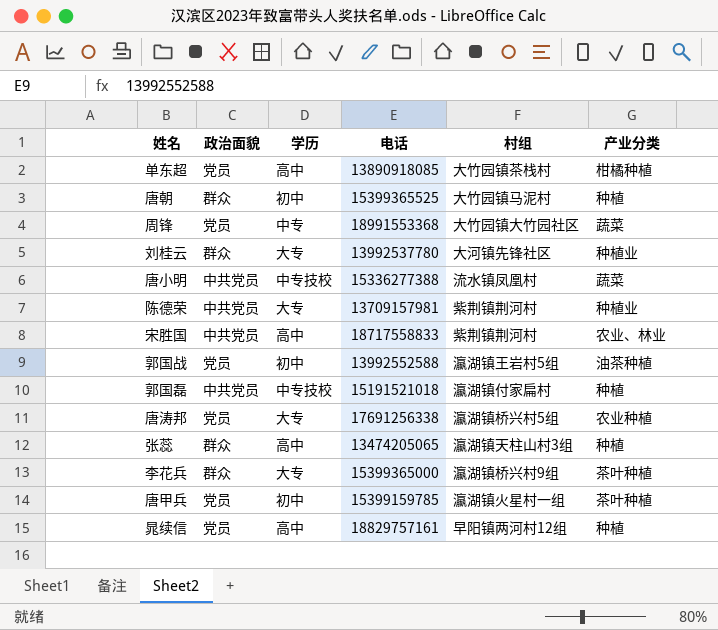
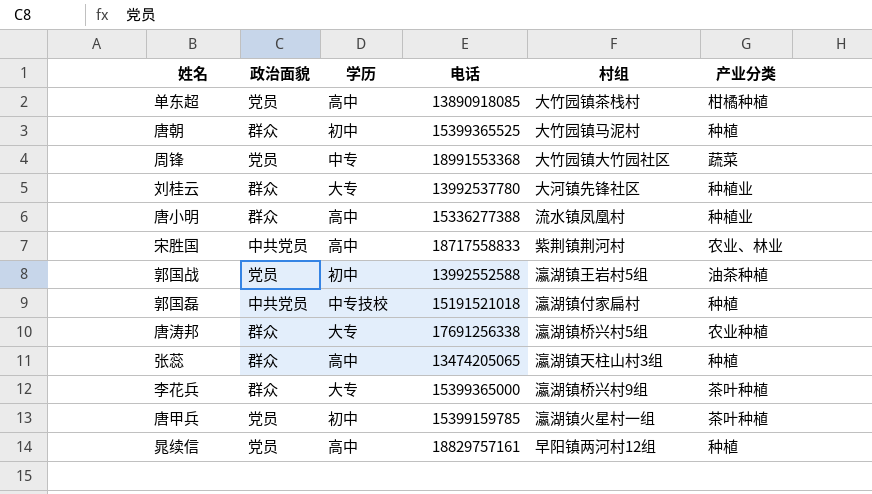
row 陈德荣: 中共党员 | 大专 | 13709157981 | 紫荆镇荆河村 | 种植业 -> none
唐小明 | 政治面貌: 中共党员 -> 群众
唐小明 | 学历: 中专技校 -> 高中
唐小明 | 产业分类: 蔬菜 -> 种植业
唐涛邦 | 政治面貌: 党员 -> 群众

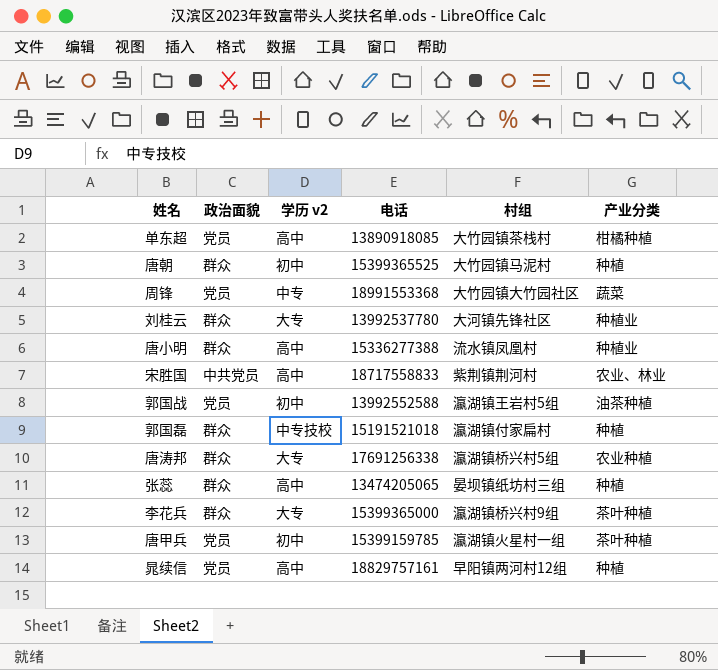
column name: 学历 -> 学历 v2
郭国磊 | 政治面貌: 中共党员 -> 群众
张蕊 | 村组: 瀛湖镇天柱山村3组 -> 晏坝镇纸坊村三组

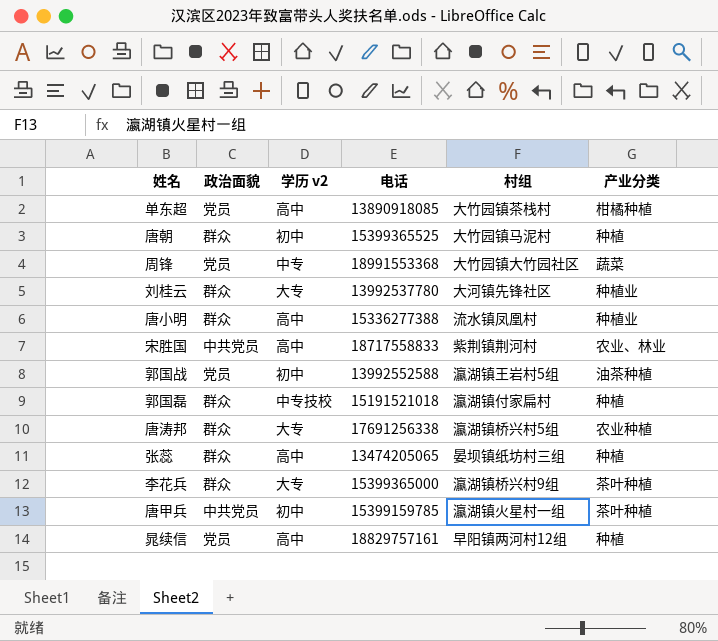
唐甲兵 | 政治面貌: 党员 -> 中共党员

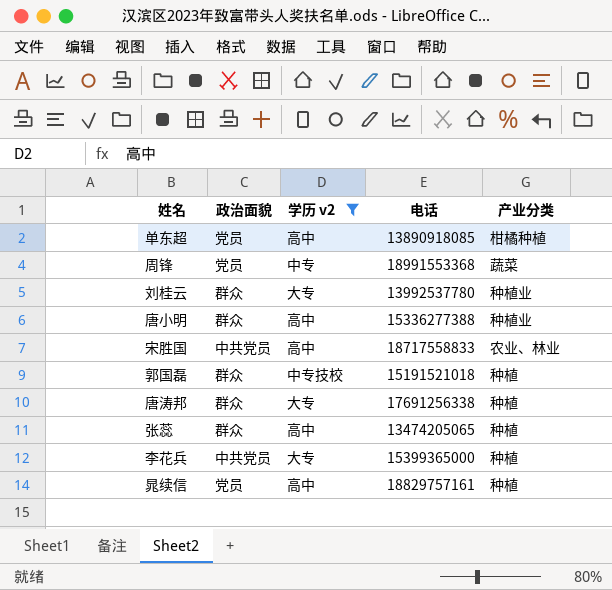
filter: none -> 学历 v2 != 初中
column 村组 | position: 5 -> none
唐涛邦 | 产业分类: 农业种植 -> 种植
李花兵 | 政治面貌: 群众 -> 中共党员
李花兵 | 产业分类: 茶叶种植 -> 种植

